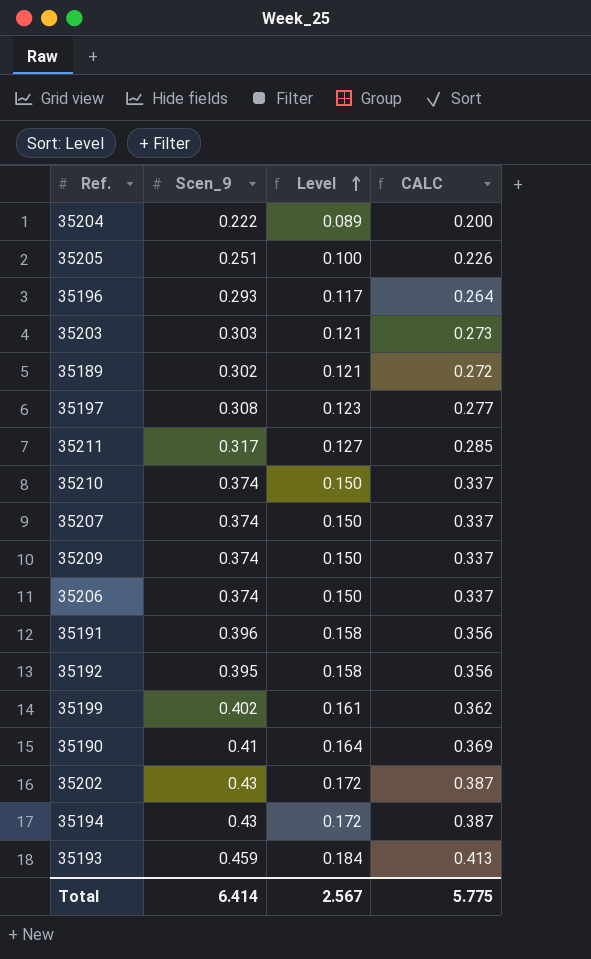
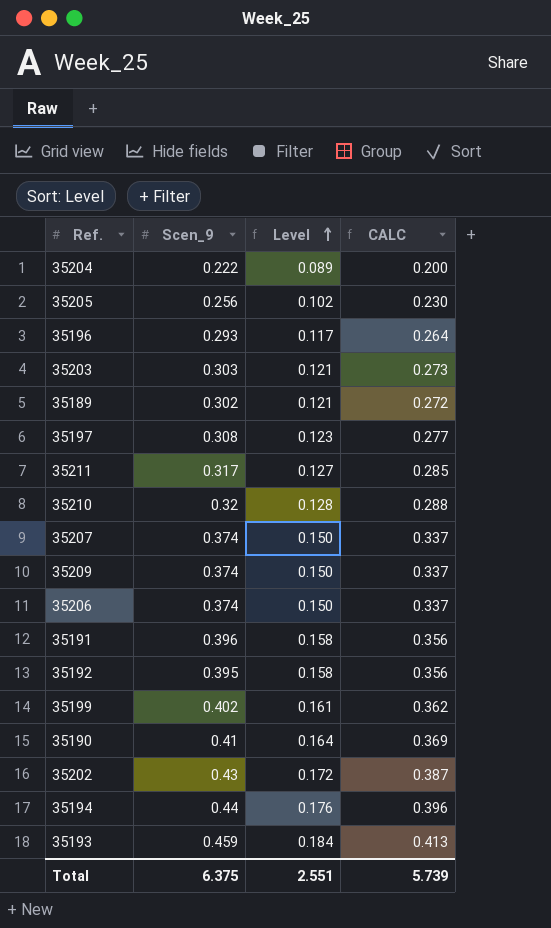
35205 | Scen_9: 0.251 -> 0.256
35205 | Level: 0.100 -> 0.102
35205 | CALC: 0.226 -> 0.230
35210 | Scen_9: 0.374 -> 0.32
35210 | Level: 0.150 -> 0.128
35210 | CALC: 0.337 -> 0.288
35194 | Scen_9: 0.43 -> 0.44
35194 | Level: 0.172 -> 0.176
35194 | CALC: 0.387 -> 0.396
Total | Scen_9: 6.414 -> 6.375
Total | Level: 2.567 -> 2.551
Total | CALC: 5.775 -> 5.739

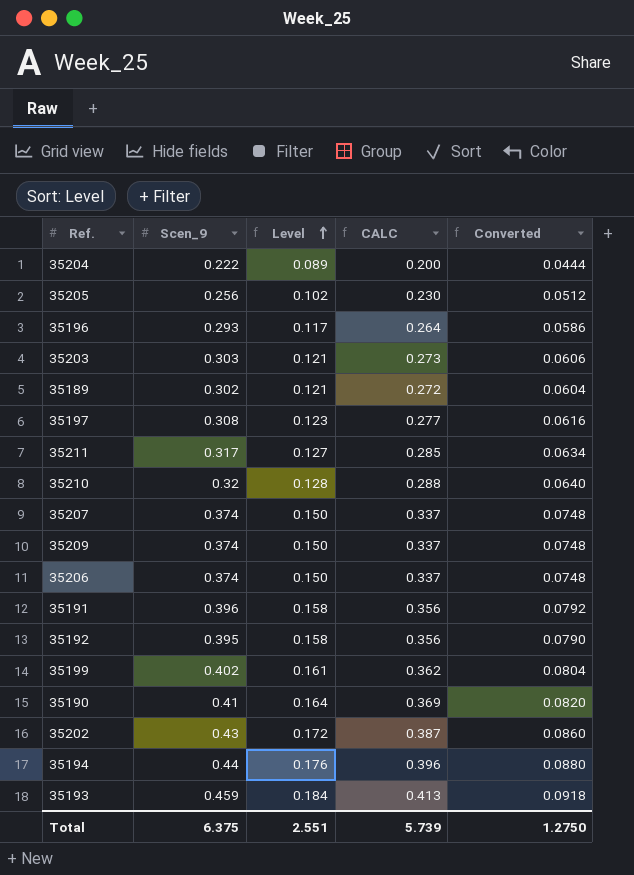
column Converted | formula: none -> [Scen_9] * 0.2

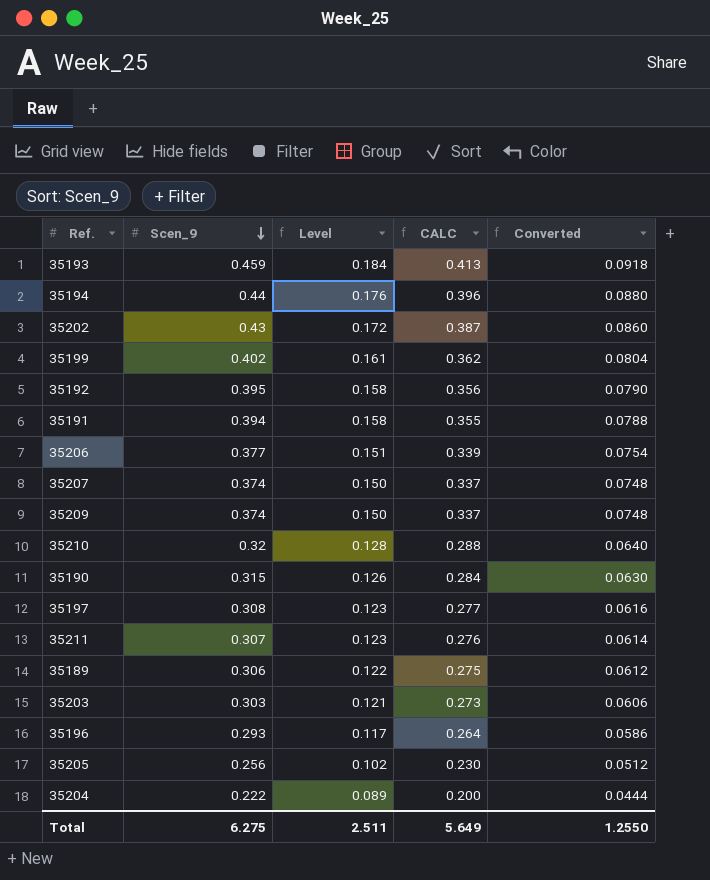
row order: Level ascending -> Scen_9 descending
35191 | Scen_9: 0.396 -> 0.394
35191 | CALC: 0.356 -> 0.355
35191 | Converted: 0.0792 -> 0.0788
35206 | Scen_9: 0.374 -> 0.377
35206 | Level: 0.150 -> 0.151
35206 | CALC: 0.337 -> 0.339
35206 | Converted: 0.0748 -> 0.0754
35190 | Scen_9: 0.41 -> 0.315
35190 | Level: 0.164 -> 0.126
35190 | CALC: 0.369 -> 0.284
35190 | Converted: 0.0820 -> 0.0630
35211 | Scen_9: 0.317 -> 0.307
35211 | Level: 0.127 -> 0.123
35211 | CALC: 0.285 -> 0.276
35211 | Converted: 0.0634 -> 0.0614
35189 | Scen_9: 0.302 -> 0.306
35189 | Level: 0.121 -> 0.122
35189 | CALC: 0.272 -> 0.275
35189 | Converted: 0.0604 -> 0.0612
Total | Scen_9: 6.375 -> 6.275
Total | Level: 2.551 -> 2.511
Total | CALC: 5.739 -> 5.649
Total | Converted: 1.2750 -> 1.2550

